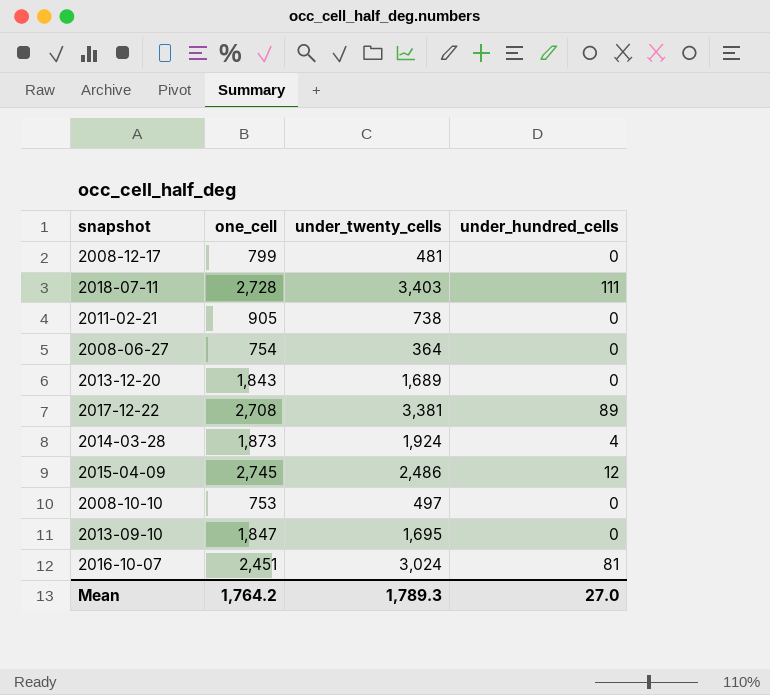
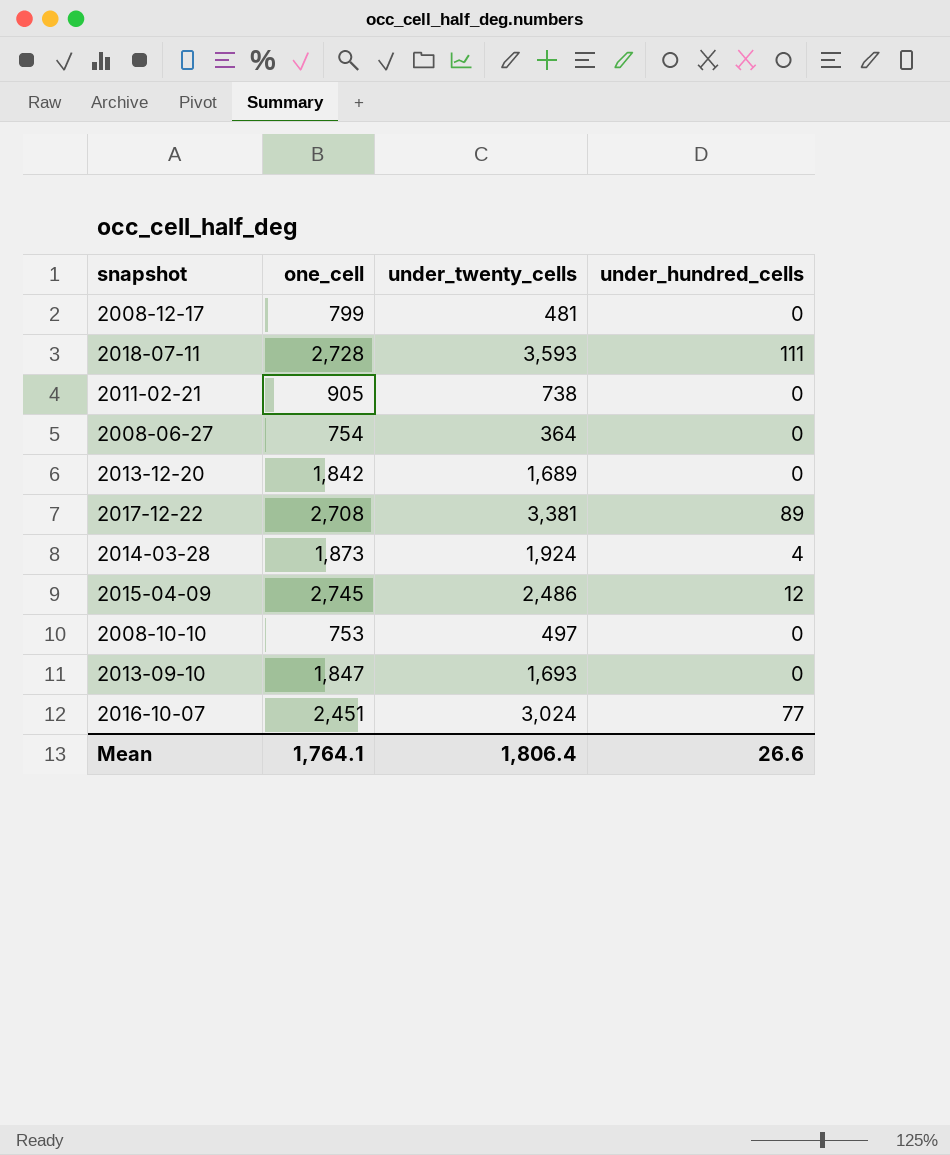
2018-07-11 | under_twenty_cells: 3,403 -> 3,593
2013-12-20 | one_cell: 1,843 -> 1,842
2013-09-10 | under_twenty_cells: 1,695 -> 1,693
2016-10-07 | under_hundred_cells: 81 -> 77
Mean | one_cell: 1,764.2 -> 1,764.1
Mean | under_twenty_cells: 1,789.3 -> 1,806.4
Mean | under_hundred_cells: 27.0 -> 26.6

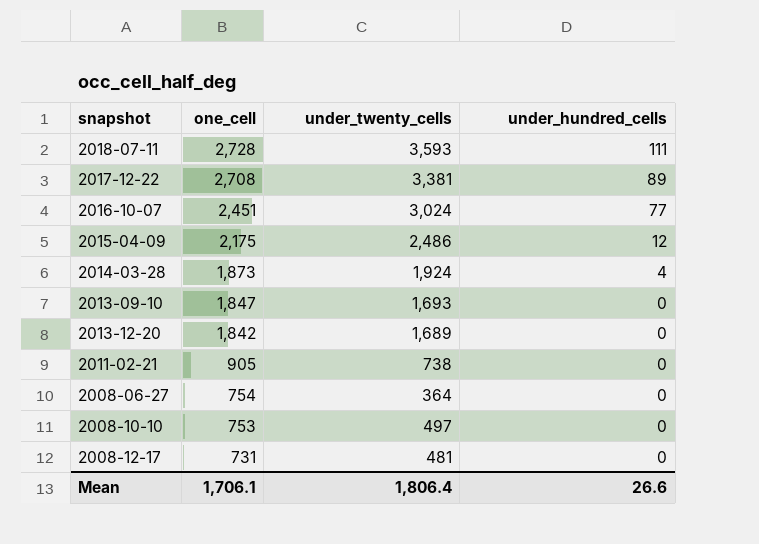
row order: none -> one_cell descending
2015-04-09 | one_cell: 2,745 -> 2,175
2008-12-17 | one_cell: 799 -> 731
Mean | one_cell: 1,764.1 -> 1,706.1

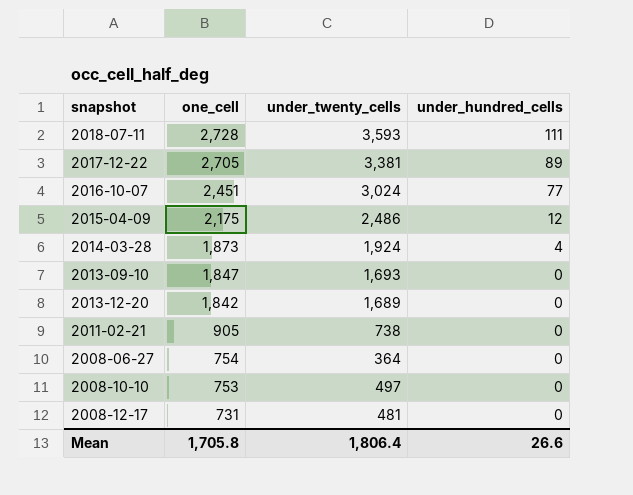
2017-12-22 | one_cell: 2,708 -> 2,705
Mean | one_cell: 1,706.1 -> 1,705.8

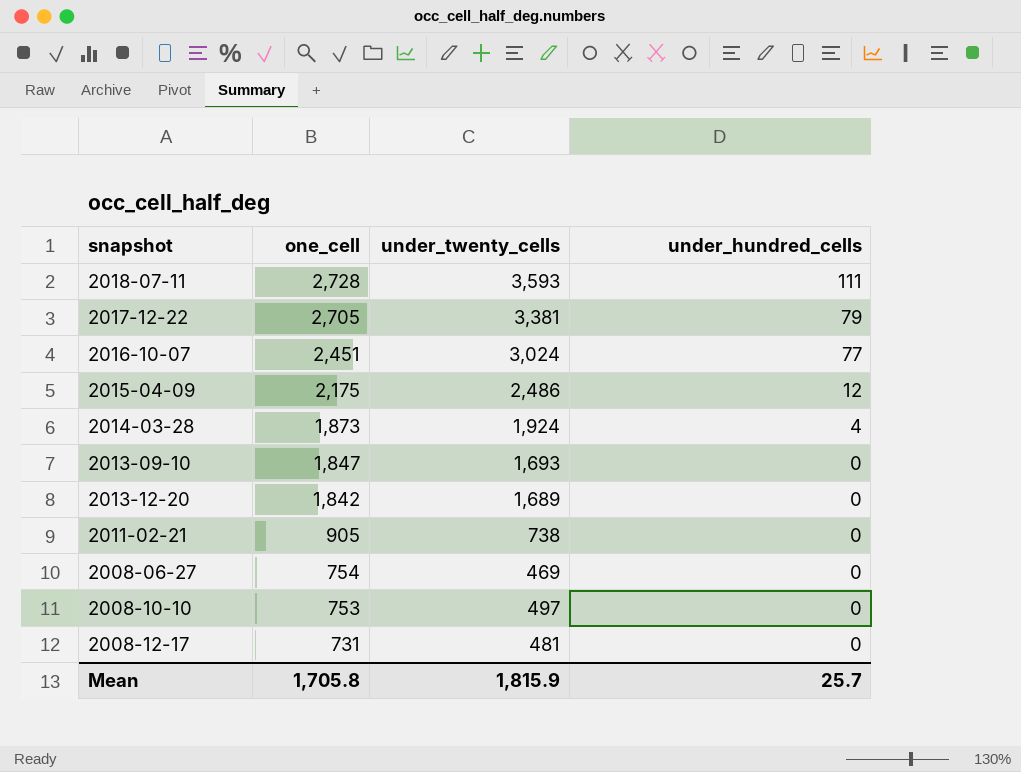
2017-12-22 | under_hundred_cells: 89 -> 79
2008-06-27 | under_twenty_cells: 364 -> 469
Mean | under_twenty_cells: 1,806.4 -> 1,815.9
Mean | under_hundred_cells: 26.6 -> 25.7

